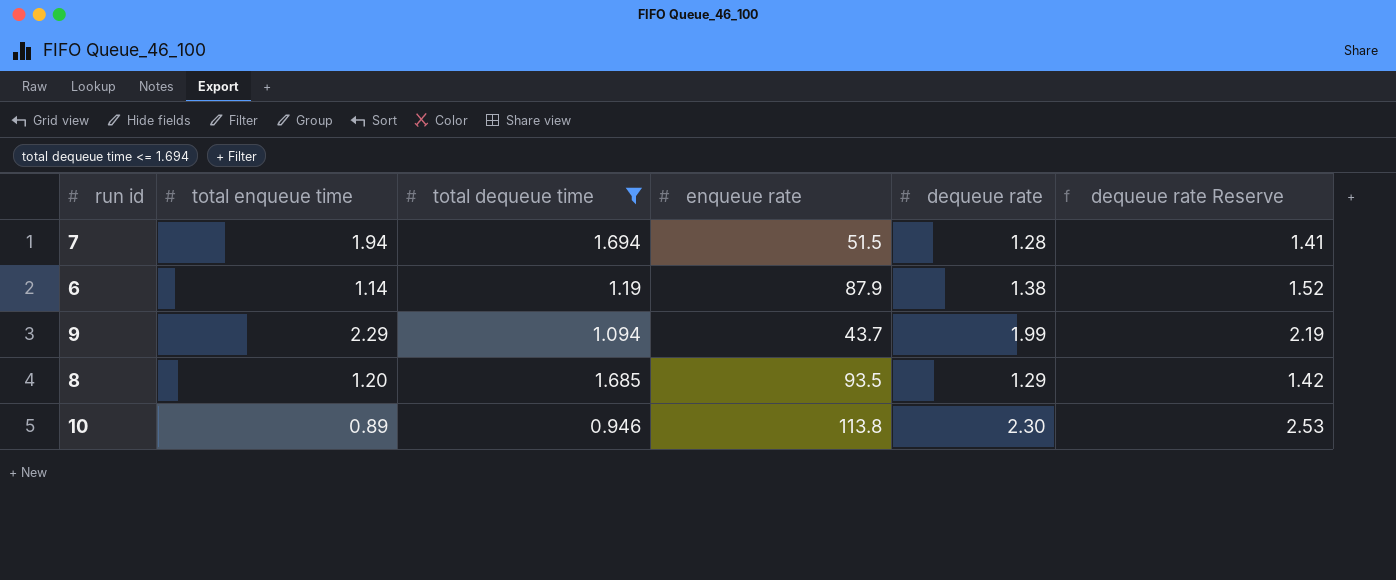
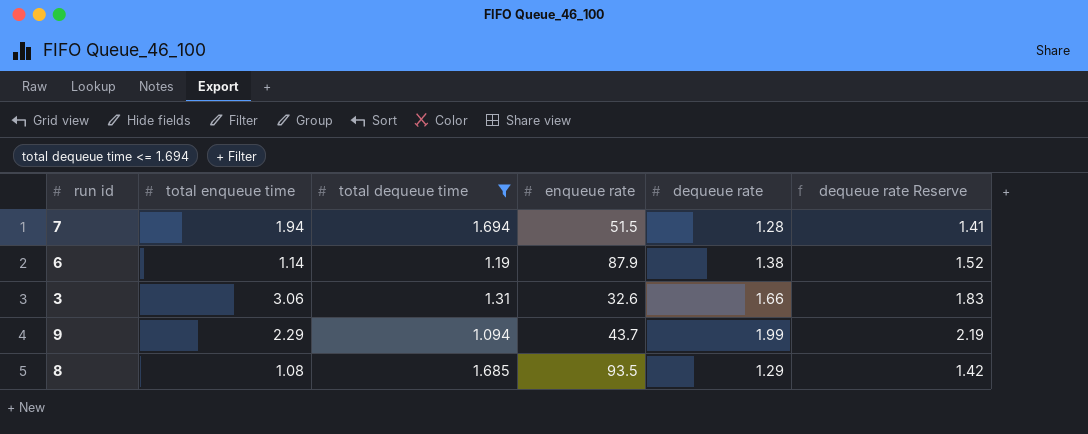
row 10: 0.89 | 0.946 | 113.8 | 2.30 | 2.53 -> none
row 3: none -> 3.06 | 1.31 | 32.6 | 1.66 | 1.83
8 | total enqueue time: 1.20 -> 1.08

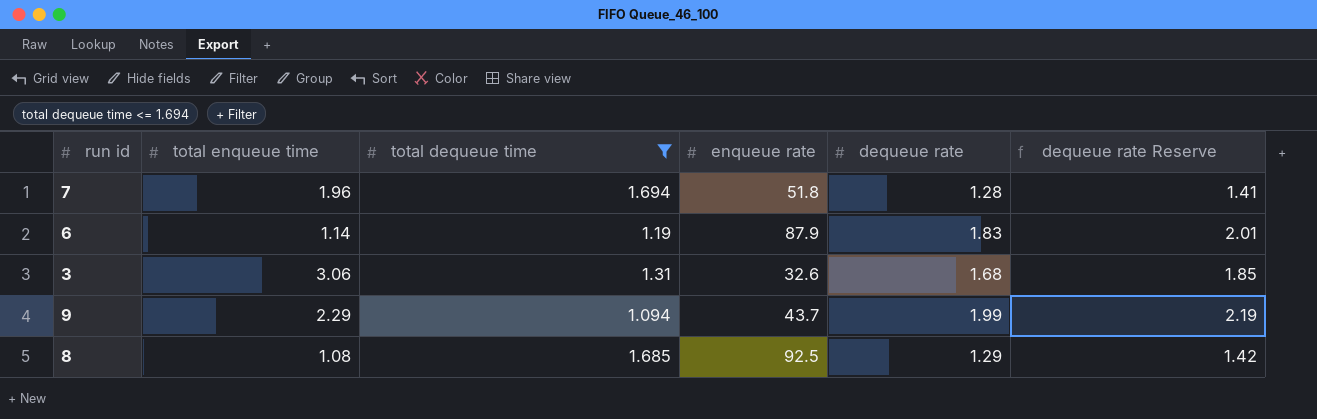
7 | total enqueue time: 1.94 -> 1.96
7 | enqueue rate: 51.5 -> 51.8
6 | dequeue rate: 1.38 -> 1.83
6 | dequeue rate Reserve: 1.52 -> 2.01
3 | dequeue rate: 1.66 -> 1.68
3 | dequeue rate Reserve: 1.83 -> 1.85
8 | enqueue rate: 93.5 -> 92.5

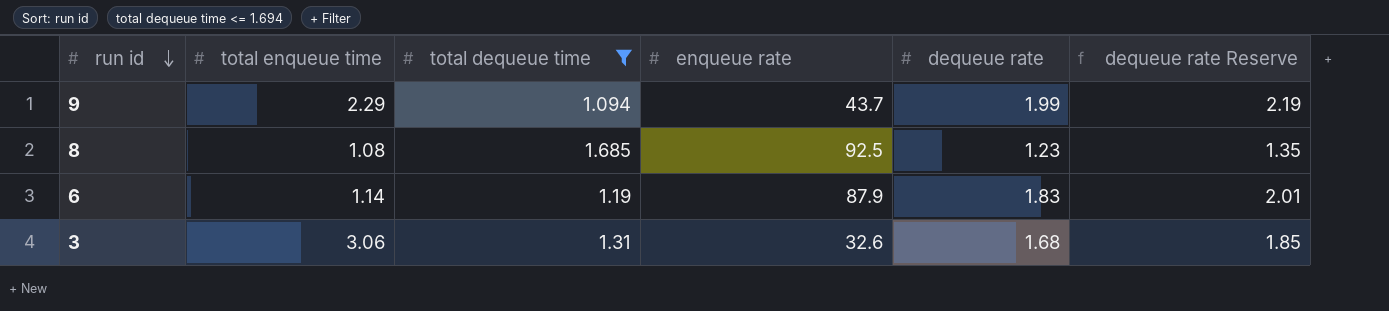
row order: none -> run id descending
row 7: 1.96 | 1.694 | 51.8 | 1.28 | 1.41 -> none
8 | dequeue rate: 1.29 -> 1.23
8 | dequeue rate Reserve: 1.42 -> 1.35

